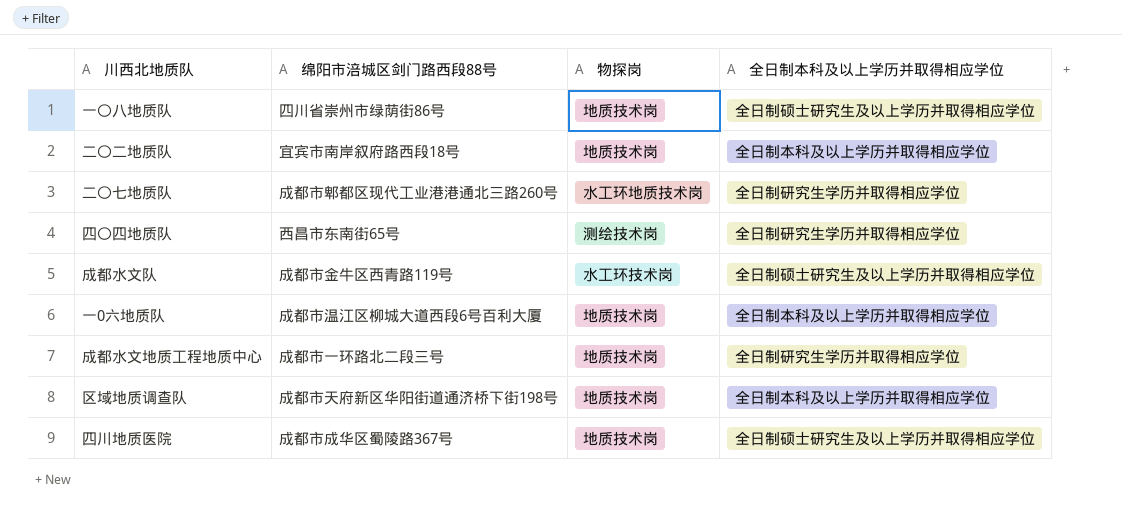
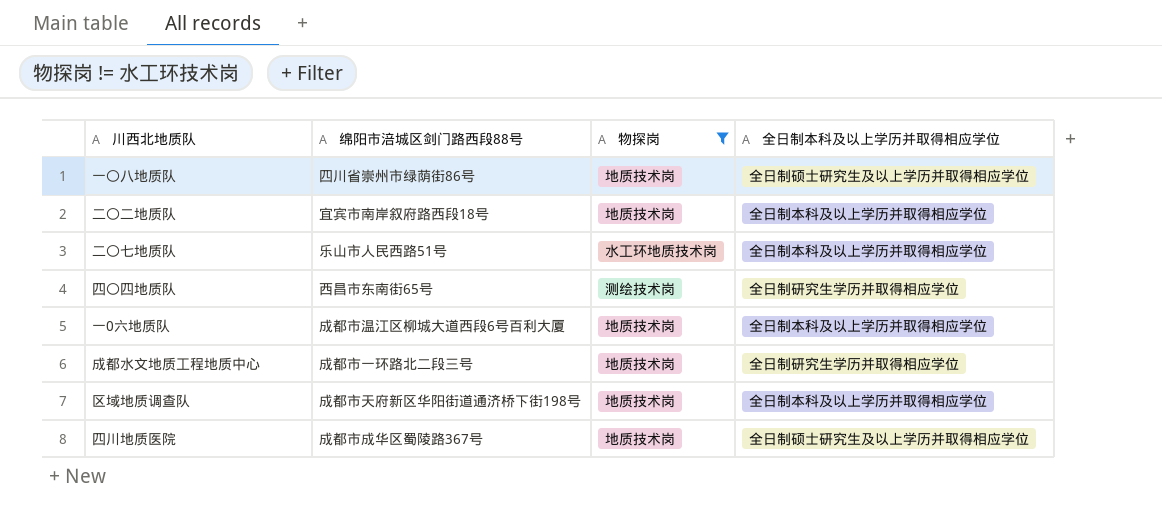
filter: none -> 物探岗 != 水工环技术岗
二〇七地质队 | 绵阳市涪城区剑门路西段88号: 成都市郫都区现代工业港港通北三路260号 -> 乐山市人民西路51号
二〇七地质队 | 全日制本科及以上学历并取得相应学位: 全日制研究生学历并取得相应学位 -> 全日制本科及以上学历并取得相应学位

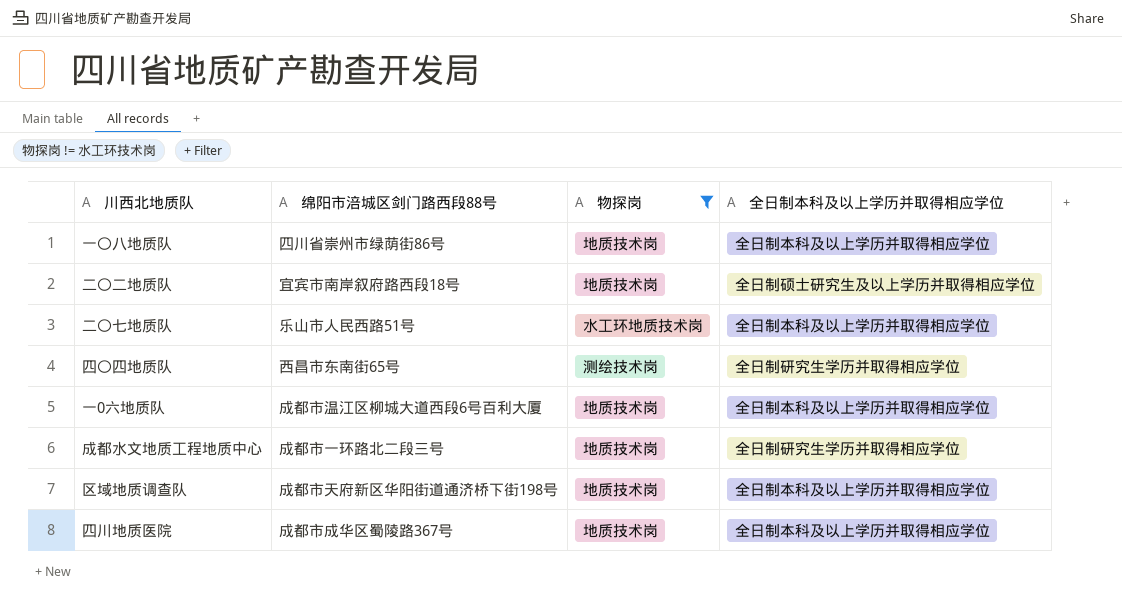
一〇八地质队 | 全日制本科及以上学历并取得相应学位: 全日制硕士研究生及以上学历并取得相应学位 -> 全日制本科及以上学历并取得相应学位
二〇二地质队 | 全日制本科及以上学历并取得相应学位: 全日制本科及以上学历并取得相应学位 -> 全日制硕士研究生及以上学历并取得相应学位
四川地质医院 | 全日制本科及以上学历并取得相应学位: 全日制硕士研究生及以上学历并取得相应学位 -> 全日制本科及以上学历并取得相应学位

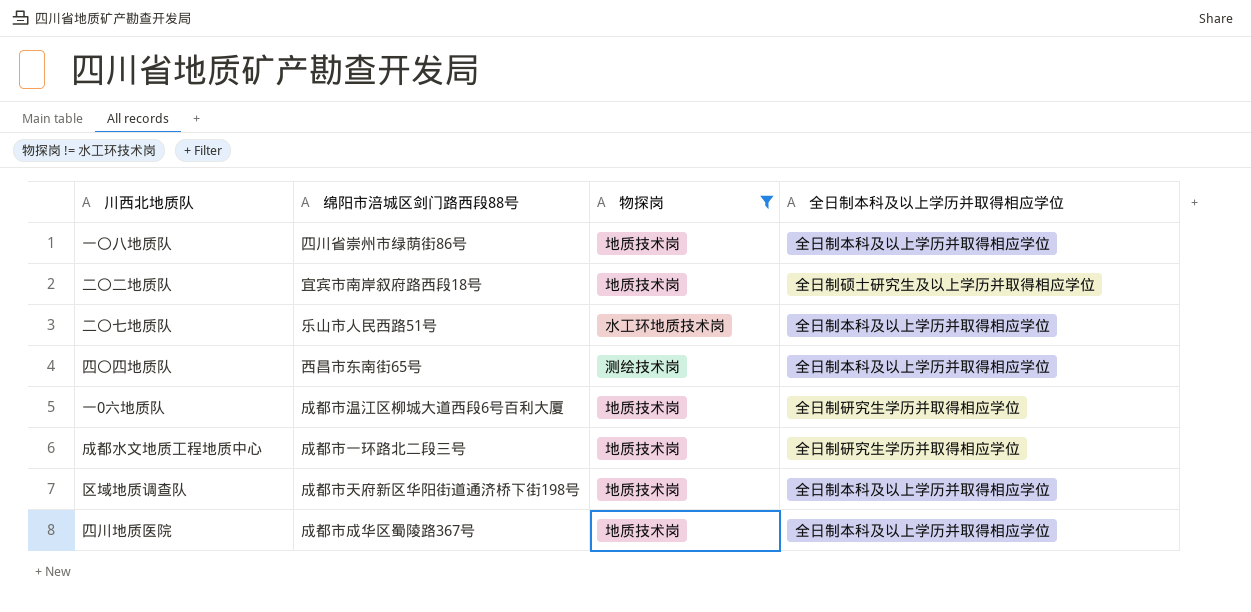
四〇四地质队 | 全日制本科及以上学历并取得相应学位: 全日制研究生学历并取得相应学位 -> 全日制本科及以上学历并取得相应学位
一0六地质队 | 全日制本科及以上学历并取得相应学位: 全日制本科及以上学历并取得相应学位 -> 全日制研究生学历并取得相应学位

